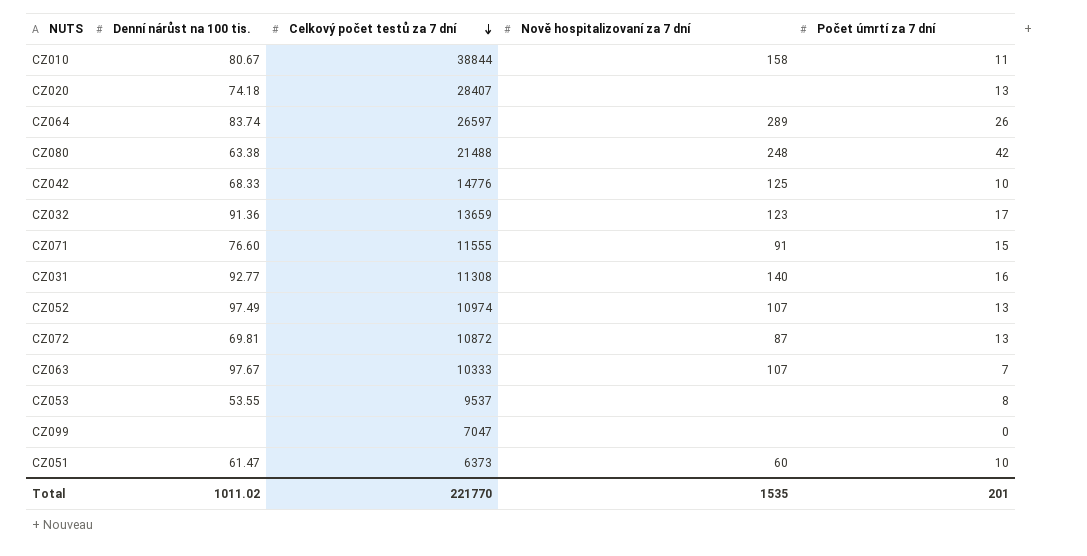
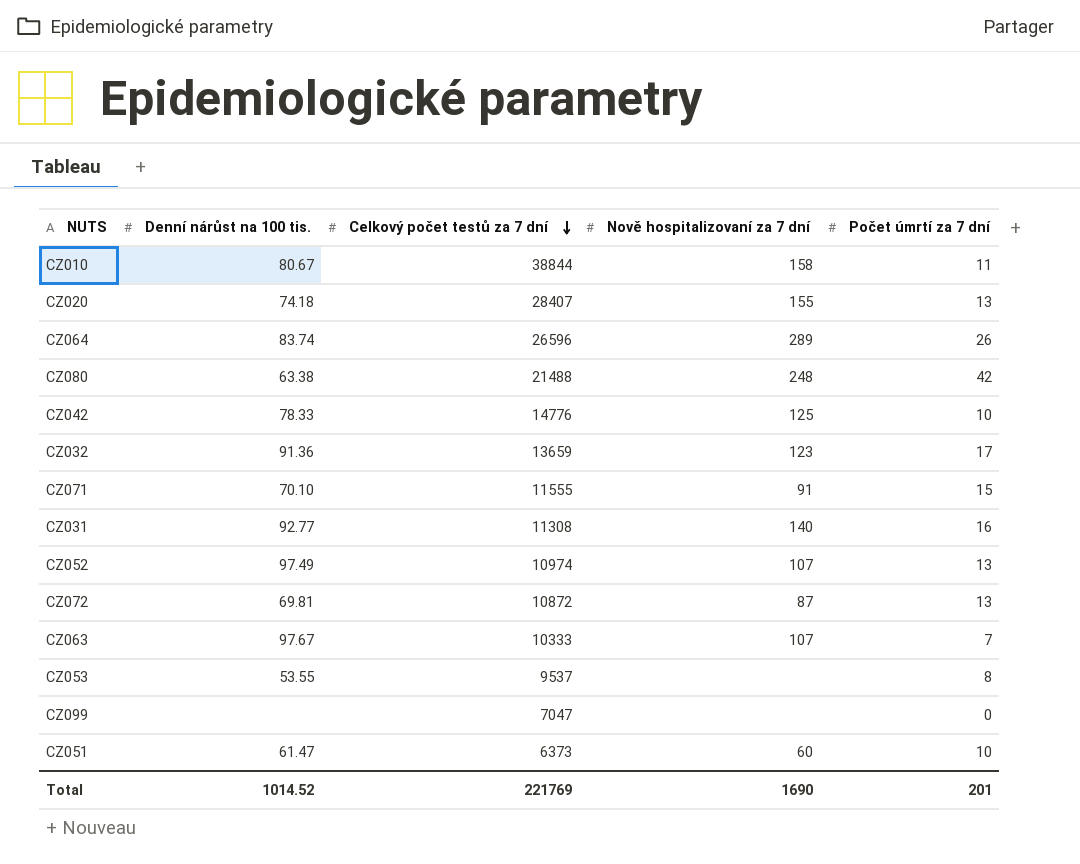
CZ020 | Nově hospitalizovaní za 7 dní: none -> 155
CZ064 | Celkový počet testů za 7 dní: 26597 -> 26596
CZ042 | Denní nárůst na 100 tis.: 68.33 -> 78.33
CZ071 | Denní nárůst na 100 tis.: 76.60 -> 70.10
Total | Denní nárůst na 100 tis.: 1011.02 -> 1014.52
Total | Celkový počet testů za 7 dní: 221770 -> 221769
Total | Nově hospitalizovaní za 7 dní: 1535 -> 1690

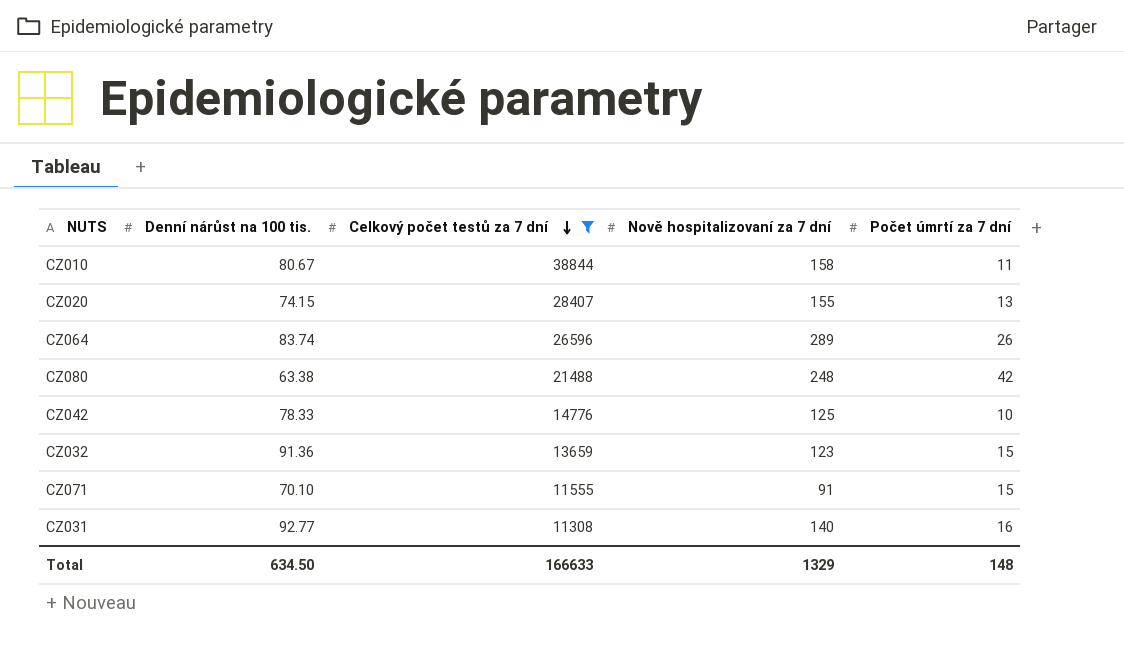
filter: none -> Celkový počet testů za 7 dní >= 11308
CZ020 | Denní nárůst na 100 tis.: 74.18 -> 74.15
CZ032 | Počet úmrtí za 7 dní: 17 -> 15
Total | Denní nárůst na 100 tis.: 1014.52 -> 634.50
Total | Celkový počet testů za 7 dní: 221769 -> 166633
Total | Nově hospitalizovaní za 7 dní: 1690 -> 1329
Total | Počet úmrtí za 7 dní: 201 -> 148

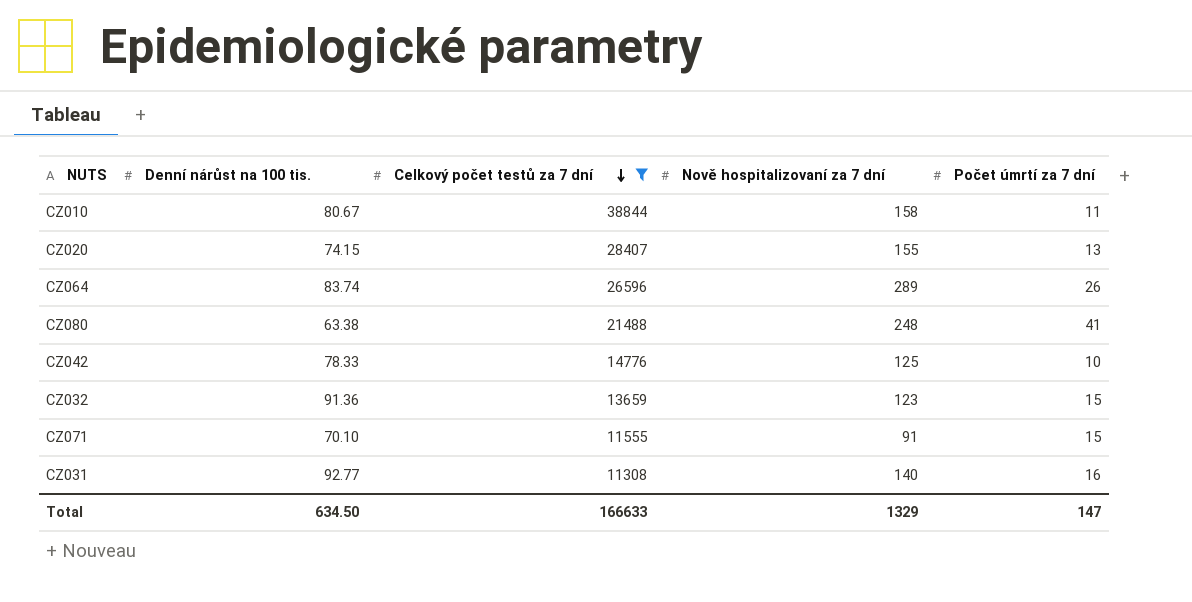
CZ080 | Počet úmrtí za 7 dní: 42 -> 41
Total | Počet úmrtí za 7 dní: 148 -> 147

